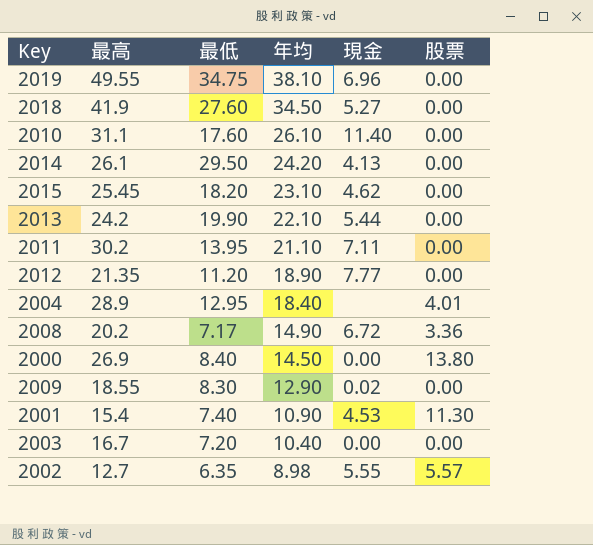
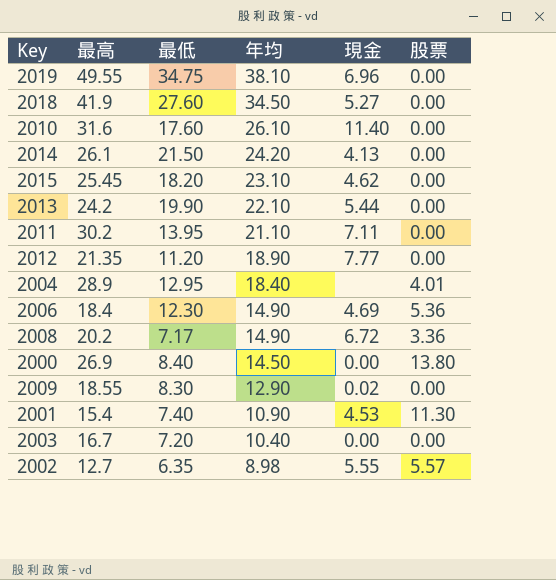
2010 | 最高: 31.1 -> 31.6
2014 | 最低: 29.50 -> 21.50
row 2006: none -> 18.4 | 12.30 | 14.90 | 4.69 | 5.36

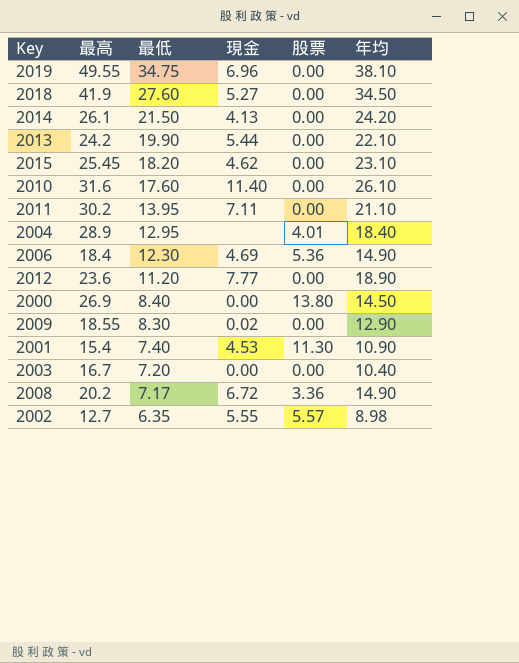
row order: 年均 descending -> 最低 descending
column 年均 | position: 4 -> 6
2012 | 最高: 21.35 -> 23.6

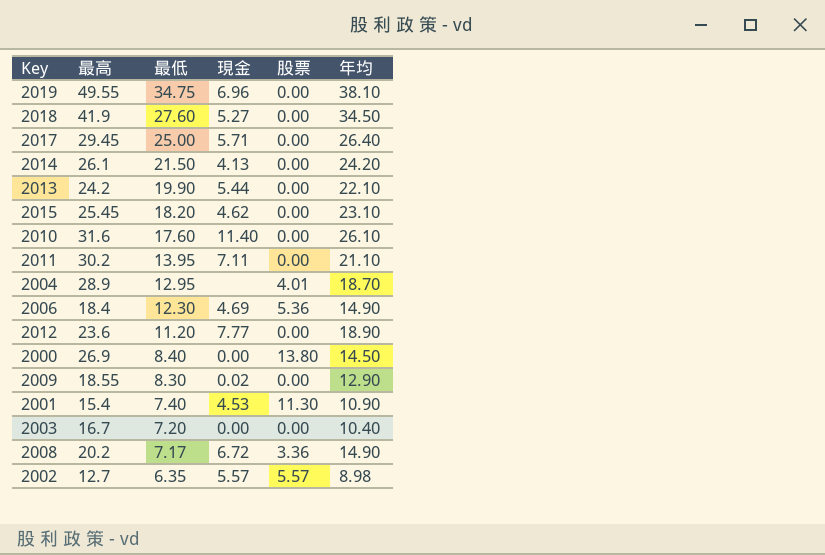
row 2017: none -> 29.45 | 25.00 | 5.71 | 0.00 | 26.40
2004 | 年均: 18.40 -> 18.70
2002 | 現金: 5.55 -> 5.57

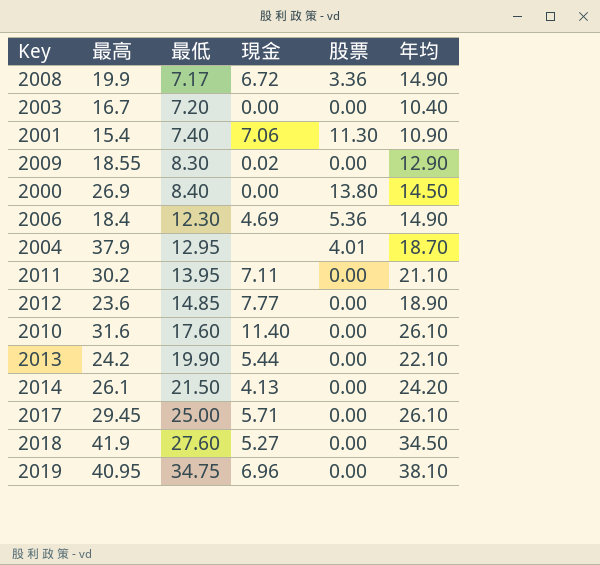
row order: 最低 descending -> 最低 ascending
row 2015: 25.45 | 18.20 | 4.62 | 0.00 | 23.10 -> none
row 2002: 12.7 | 6.35 | 5.57 | 5.57 | 8.98 -> none
2008 | 最高: 20.2 -> 19.9
2001 | 現金: 4.53 -> 7.06
2004 | 最高: 28.9 -> 37.9
2012 | 最低: 11.20 -> 14.85
2017 | 年均: 26.40 -> 26.10
2019 | 最高: 49.55 -> 40.95

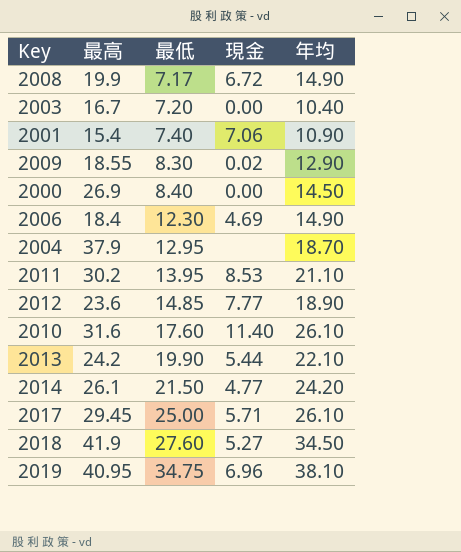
column 股票 | position: 5 -> none
2011 | 現金: 7.11 -> 8.53
2014 | 現金: 4.13 -> 4.77

